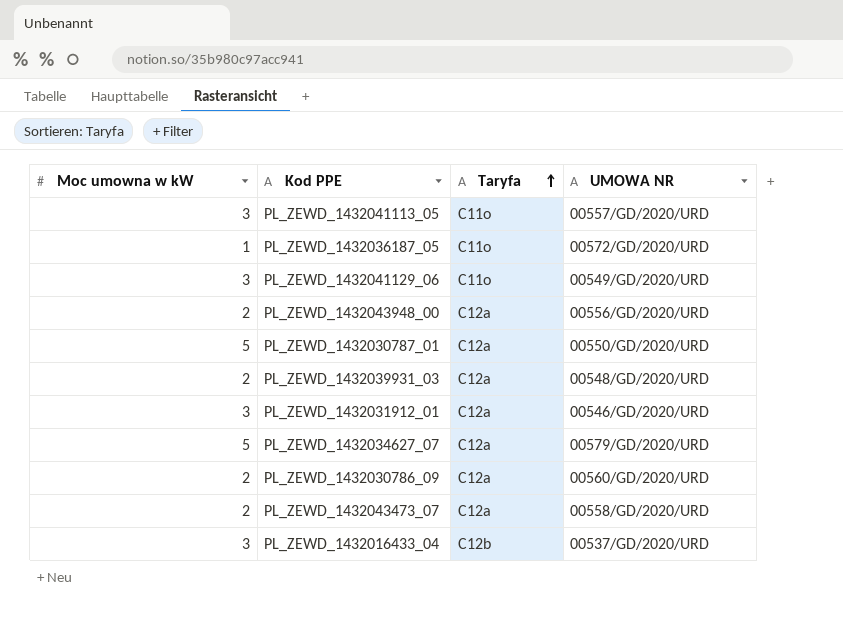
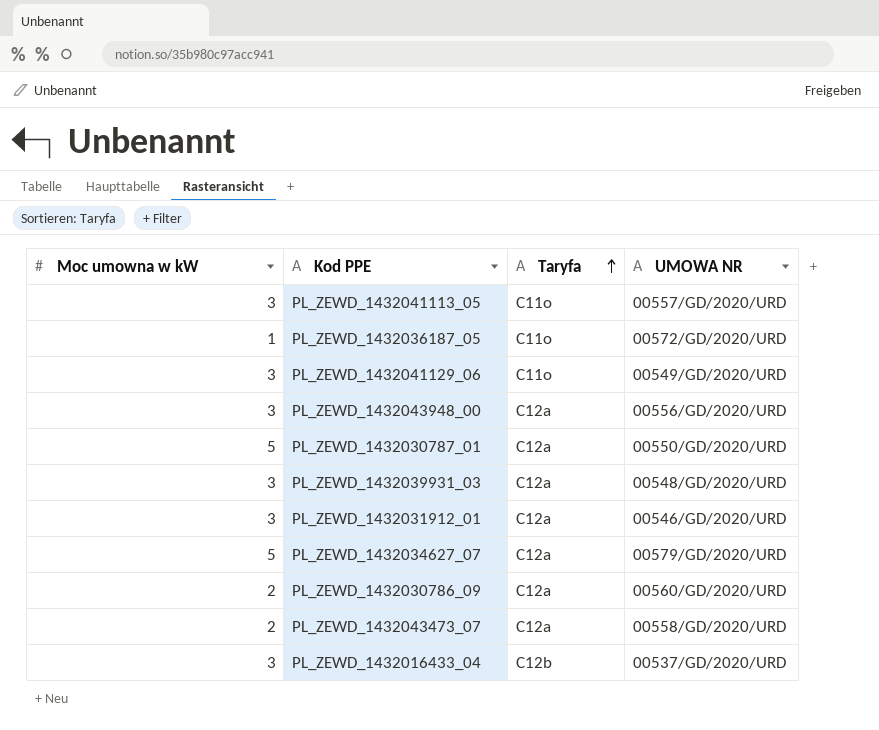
PL_ZEWD_1432043948_00 | Moc umowna w kW: 2 -> 3
PL_ZEWD_1432039931_03 | Moc umowna w kW: 2 -> 3

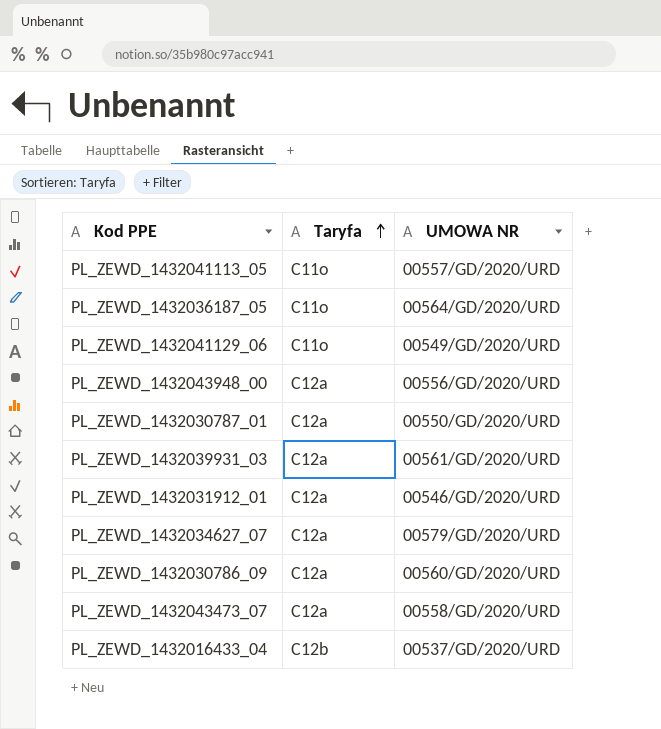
column Moc umowna w kW | position: 1 -> none
PL_ZEWD_1432036187_05 | UMOWA NR: 00572/GD/2020/URD -> 00564/GD/2020/URD
PL_ZEWD_1432039931_03 | UMOWA NR: 00548/GD/2020/URD -> 00561/GD/2020/URD

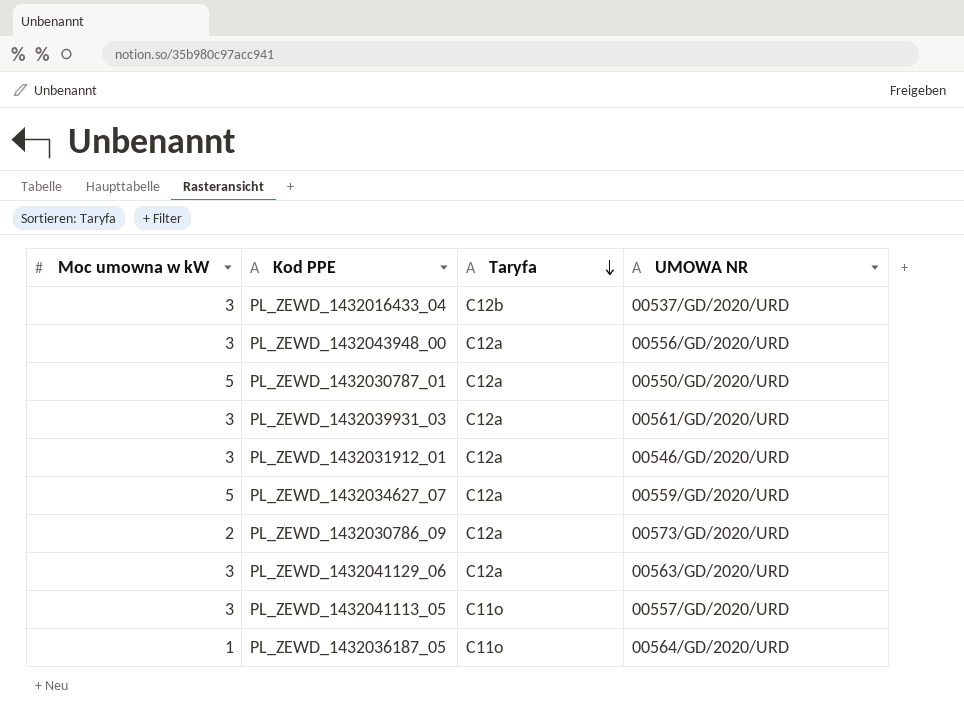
row order: Taryfa ascending -> Taryfa descending
column Moc umowna w kW | position: none -> 1
row PL_ZEWD_1432043473_07: C12a | 00558/GD/2020/URD -> none
PL_ZEWD_1432034627_07 | UMOWA NR: 00579/GD/2020/URD -> 00559/GD/2020/URD
PL_ZEWD_1432030786_09 | UMOWA NR: 00560/GD/2020/URD -> 00573/GD/2020/URD
PL_ZEWD_1432041129_06 | Taryfa: C11o -> C12a
PL_ZEWD_1432041129_06 | UMOWA NR: 00549/GD/2020/URD -> 00563/GD/2020/URD

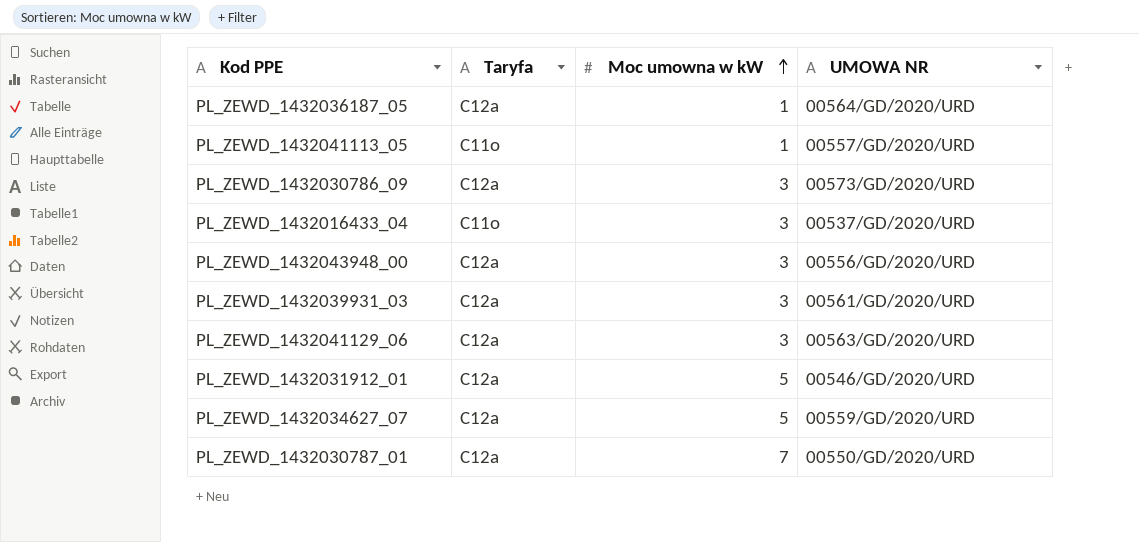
row order: Taryfa descending -> Moc umowna w kW ascending
column Moc umowna w kW | position: 1 -> 3
PL_ZEWD_1432036187_05 | Taryfa: C11o -> C12a
PL_ZEWD_1432041113_05 | Moc umowna w kW: 3 -> 1
PL_ZEWD_1432030786_09 | Moc umowna w kW: 2 -> 3
PL_ZEWD_1432016433_04 | Taryfa: C12b -> C11o
PL_ZEWD_1432031912_01 | Moc umowna w kW: 3 -> 5
PL_ZEWD_1432030787_01 | Moc umowna w kW: 5 -> 7

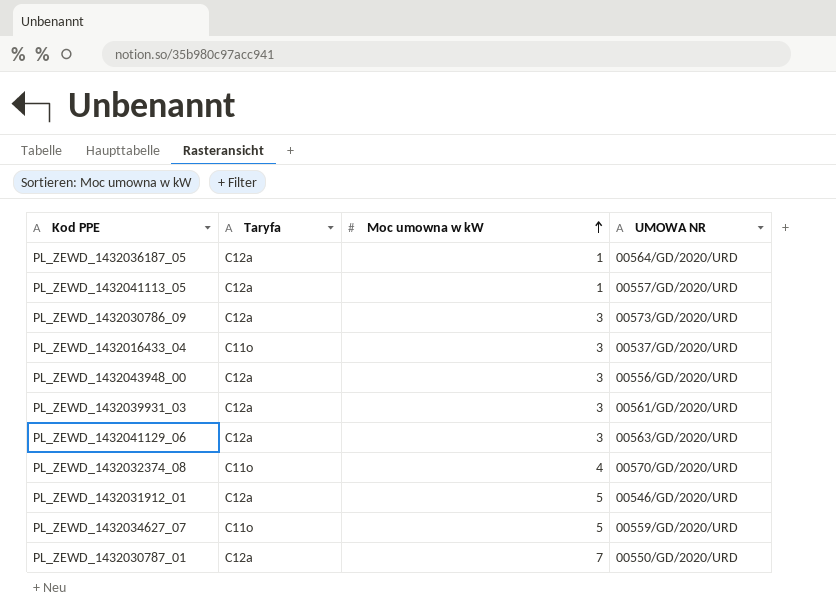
PL_ZEWD_1432041113_05 | Taryfa: C11o -> C12a
row PL_ZEWD_1432032374_08: none -> C11o | 4 | 00570/GD/2020/URD
PL_ZEWD_1432034627_07 | Taryfa: C12a -> C11o

